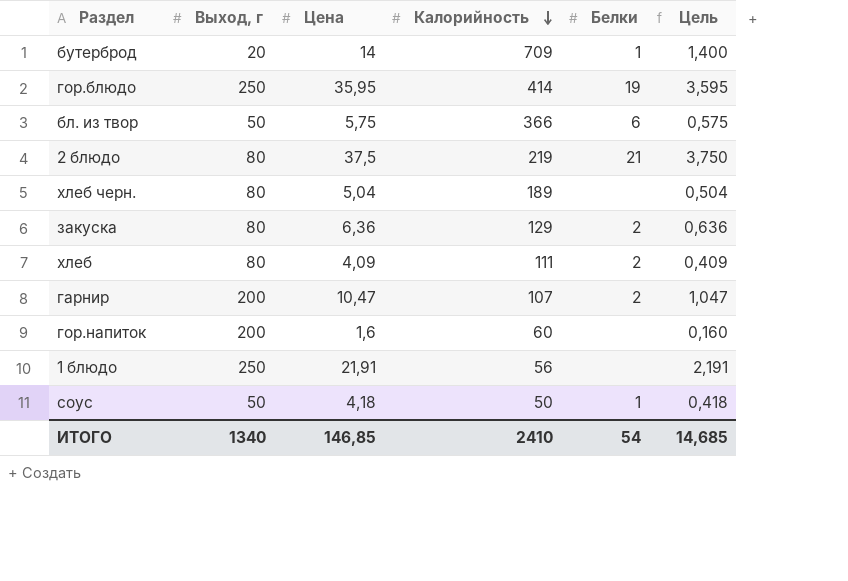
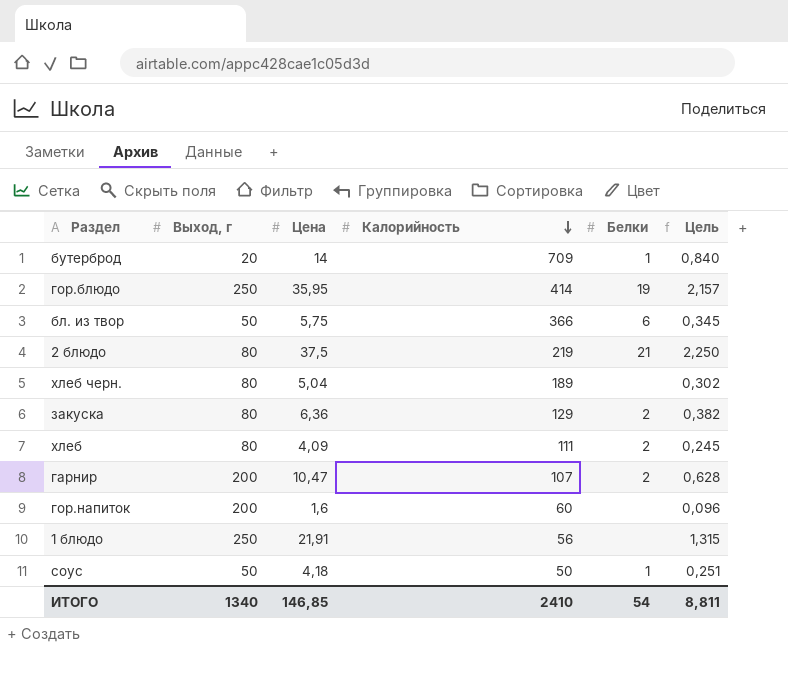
column Цель | formula: [Цена] * 0,1 -> [Цена] * 0,06
ИТОГО | Цель: 14,685 -> 8,811

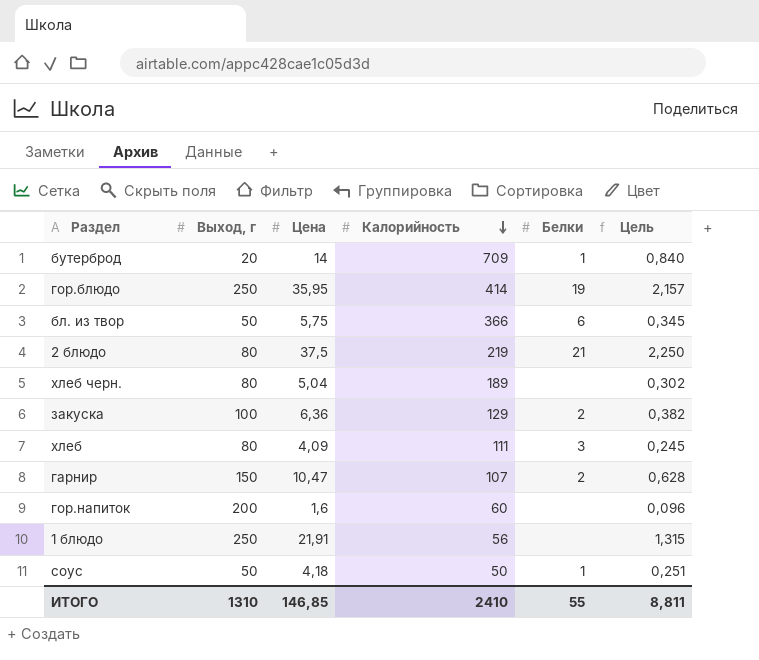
закуска | Выход, г: 80 -> 100
хлеб | Белки: 2 -> 3
гарнир | Выход, г: 200 -> 150
ИТОГО | Выход, г: 1340 -> 1310
ИТОГО | Белки: 54 -> 55

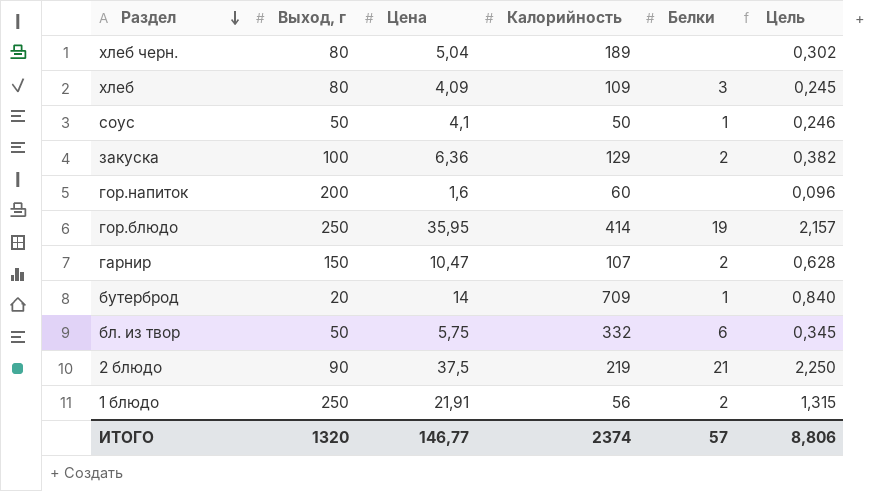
row order: Калорийность descending -> Раздел descending
хлеб | Калорийность: 111 -> 109
соус | Цена: 4,18 -> 4,1
соус | Цель: 0,251 -> 0,246
бл. из твор | Калорийность: 366 -> 332
2 блюдо | Выход, г: 80 -> 90
1 блюдо | Белки: none -> 2
ИТОГО | Выход, г: 1310 -> 1320
ИТОГО | Цена: 146,85 -> 146,77
ИТОГО | Калорийность: 2410 -> 2374
ИТОГО | Белки: 55 -> 57
ИТОГО | Цель: 8,811 -> 8,806

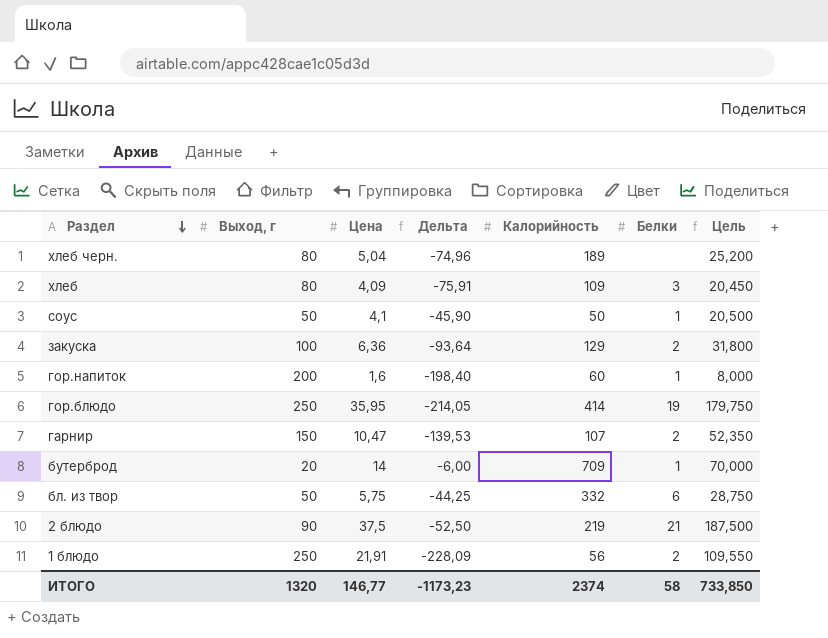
column Дельта | formula: none -> [Цена] - [Выход, г]
column Цель | formula: [Цена] * 0,06 -> [Цена] * 5
гор.напиток | Белки: none -> 1
ИТОГО | Белки: 57 -> 58
ИТОГО | Цель: 8,806 -> 733,850

